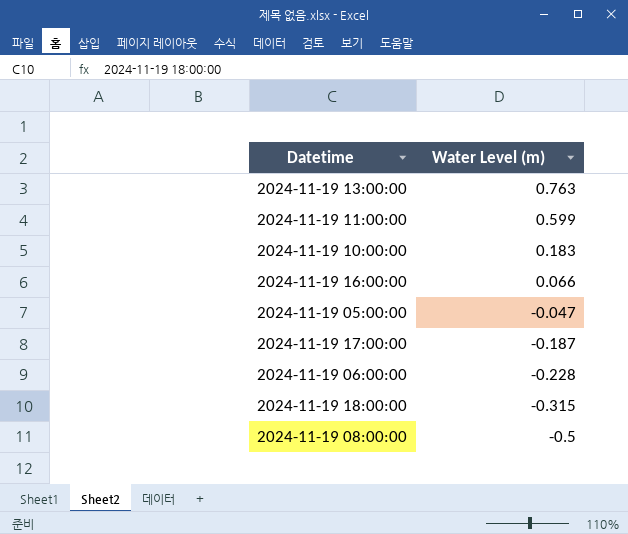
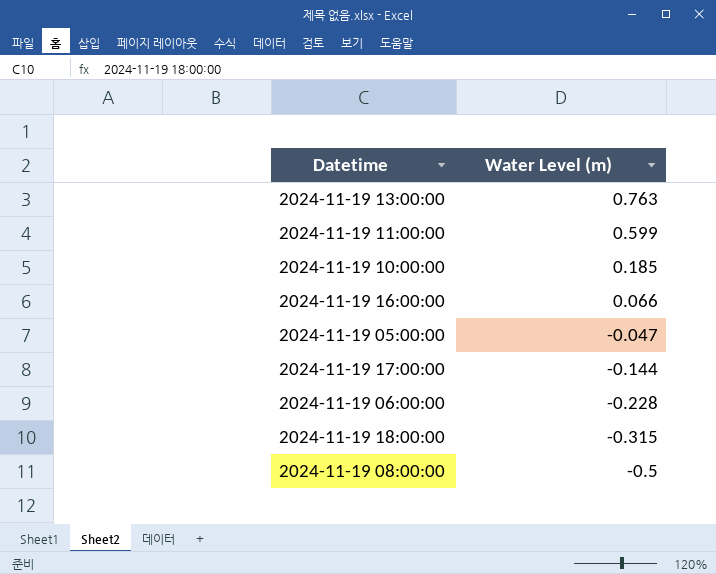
2024-11-19 10:00:00 | Water Level (m): 0.183 -> 0.185
2024-11-19 17:00:00 | Water Level (m): -0.187 -> -0.144

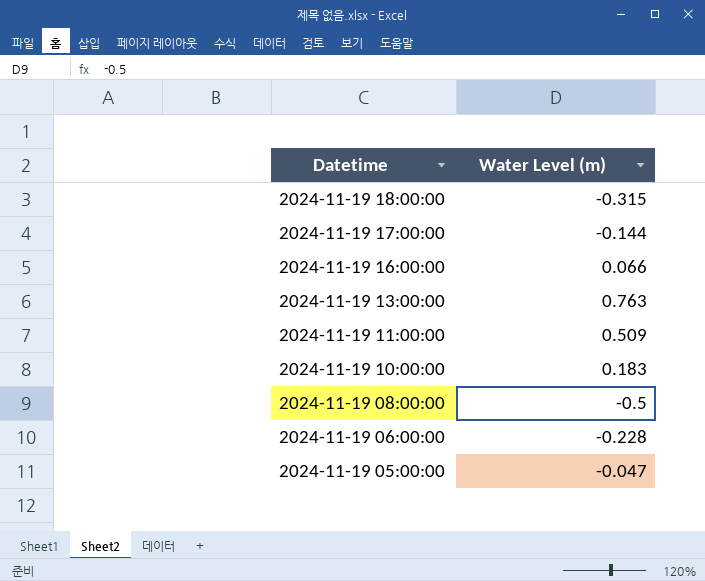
row order: Water Level (m) descending -> Datetime descending
2024-11-19 11:00:00 | Water Level (m): 0.599 -> 0.509
2024-11-19 10:00:00 | Water Level (m): 0.185 -> 0.183

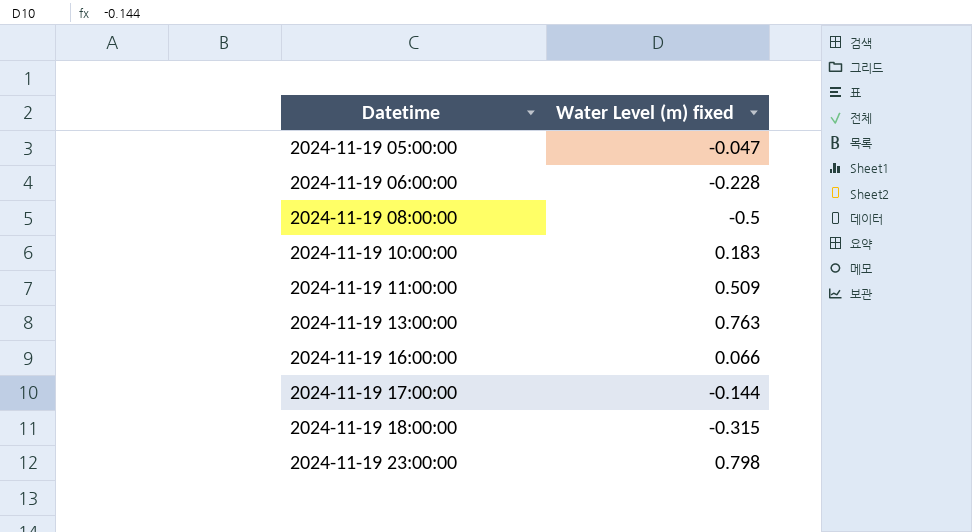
row order: Datetime descending -> Datetime ascending
column name: Water Level (m) -> Water Level (m) fixed
row 2024-11-19 23:00:00: none -> 0.798

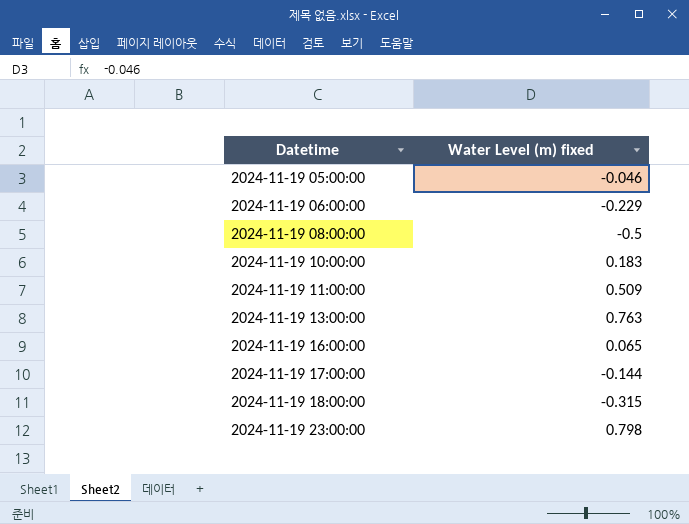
2024-11-19 05:00:00 | Water Level (m) fixed: -0.047 -> -0.046
2024-11-19 06:00:00 | Water Level (m) fixed: -0.228 -> -0.229
2024-11-19 16:00:00 | Water Level (m) fixed: 0.066 -> 0.065

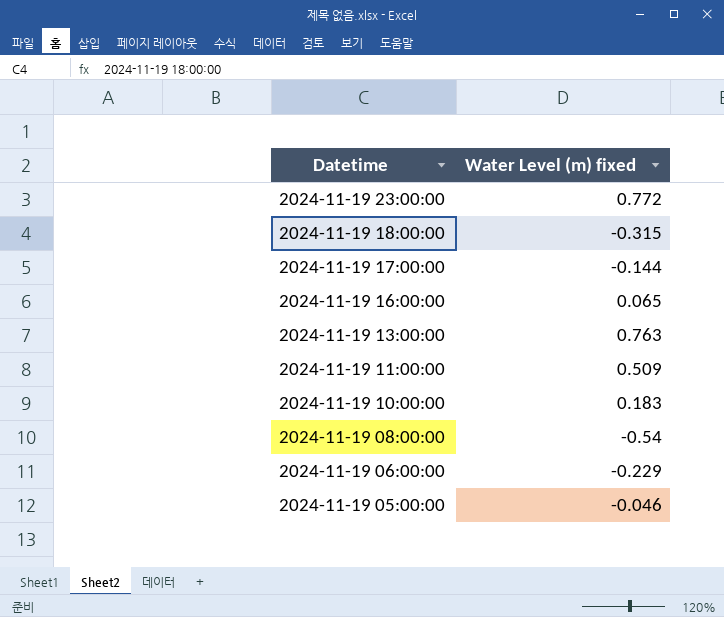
row order: Datetime ascending -> Datetime descending
2024-11-19 23:00:00 | Water Level (m) fixed: 0.798 -> 0.772
2024-11-19 08:00:00 | Water Level (m) fixed: -0.5 -> -0.54

